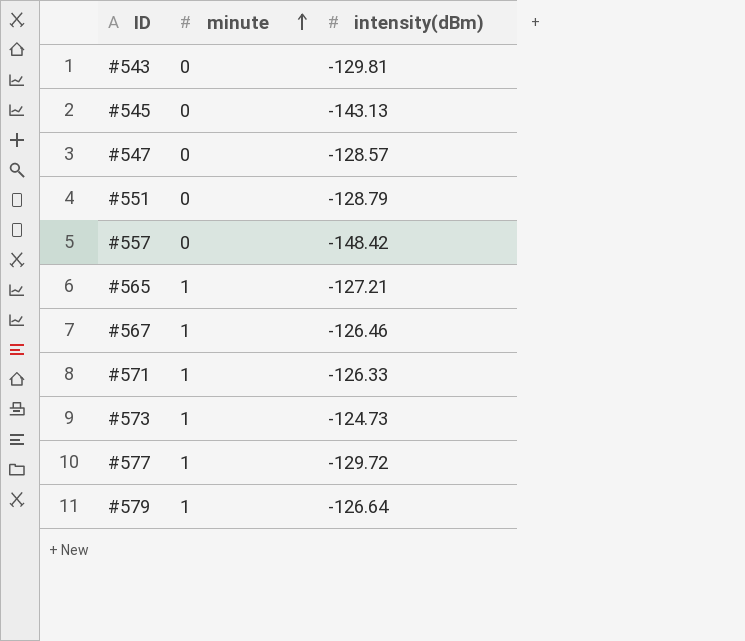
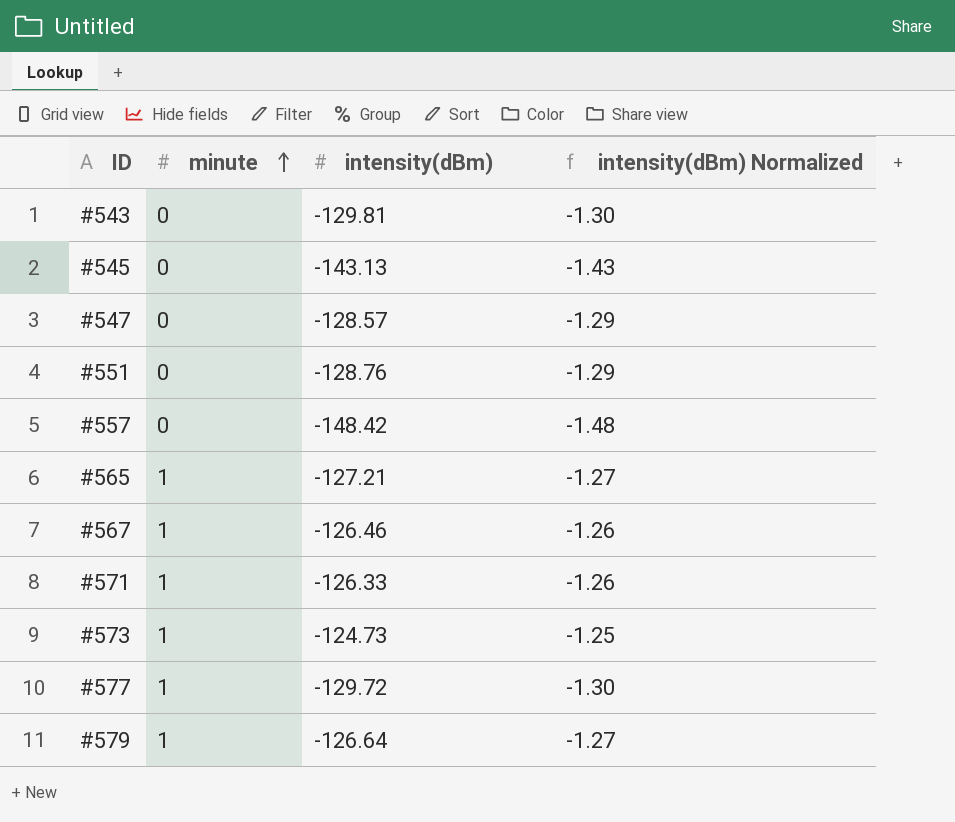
column intensity(dBm) Normalized | formula: none -> [intensity(dBm)] * 0.01
#551 | intensity(dBm): -128.79 -> -128.76

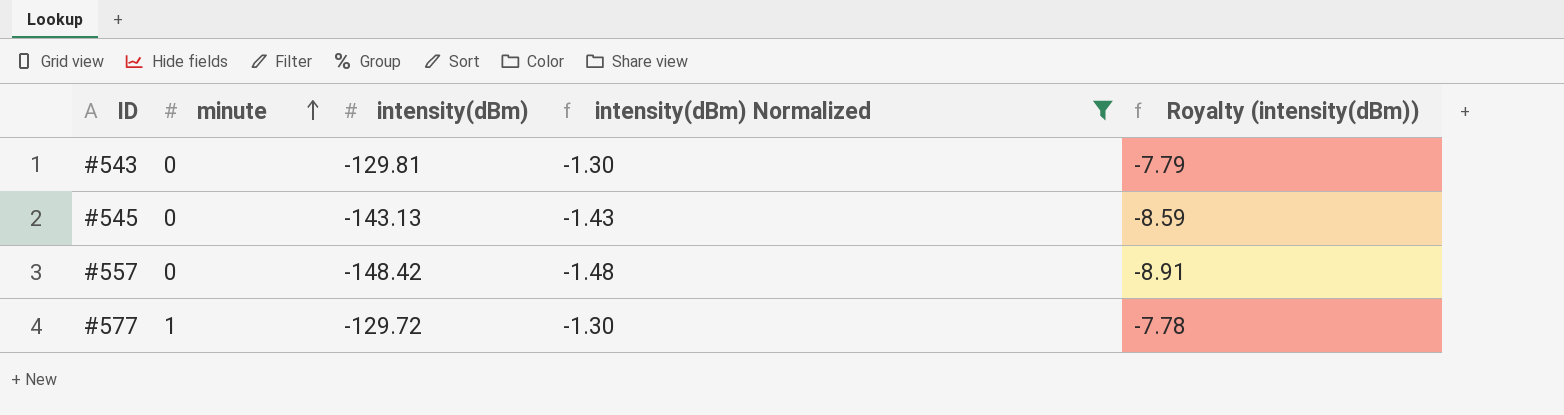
filter: none -> intensity(dBm) Normalized <= -1.30
column Royalty (intensity(dBm)) | formula: none -> [intensity(dBm)] * 0.06

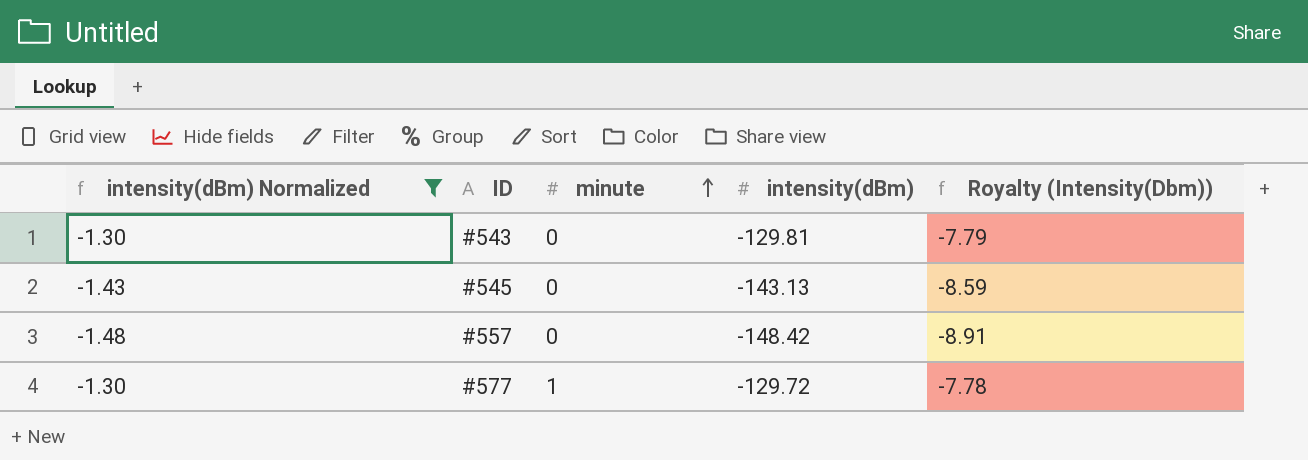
column intensity(dBm) Normalized | position: 4 -> 1
column name: Royalty (intensity(dBm)) -> Royalty (Intensity(Dbm))

